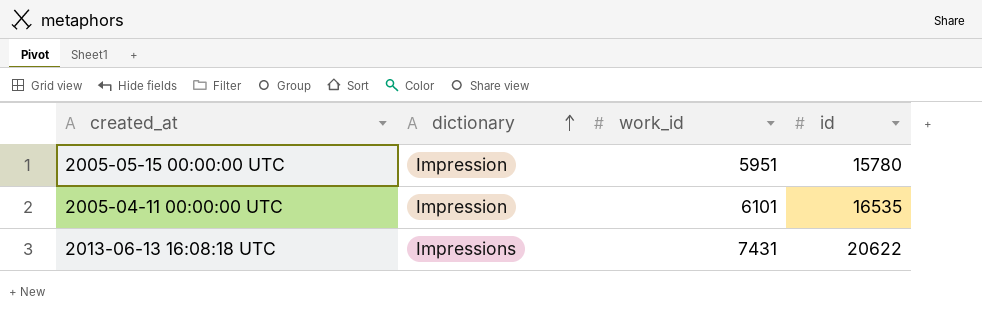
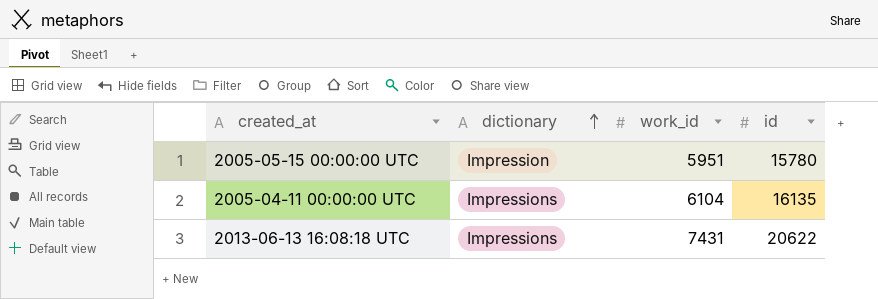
2005-04-11 00:00:00 UTC | dictionary: Impression -> Impressions
2005-04-11 00:00:00 UTC | work_id: 6101 -> 6104
2005-04-11 00:00:00 UTC | id: 16535 -> 16135

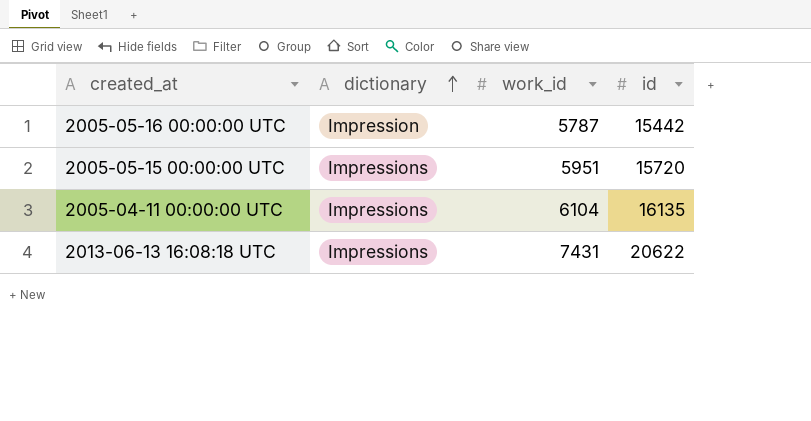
row 2005-05-16 00:00:00 UTC: none -> Impression | 5787 | 15442
2005-05-15 00:00:00 UTC | dictionary: Impression -> Impressions
2005-05-15 00:00:00 UTC | id: 15780 -> 15720

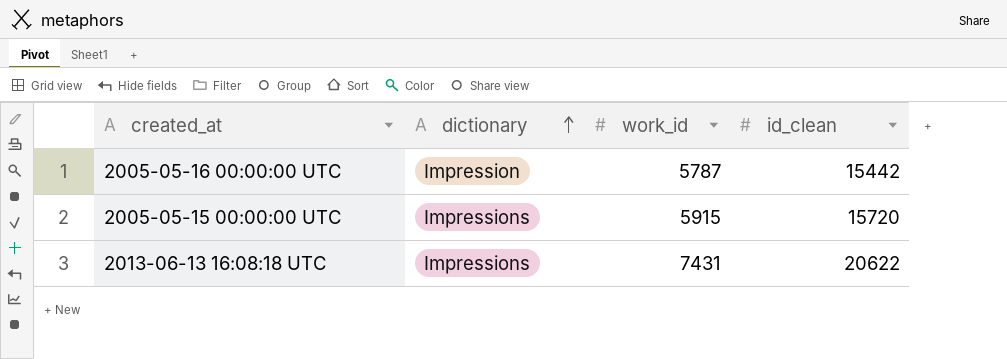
column name: id -> id_clean
row 2005-04-11 00:00:00 UTC: Impressions | 6104 | 16135 -> none
2005-05-15 00:00:00 UTC | work_id: 5951 -> 5915

